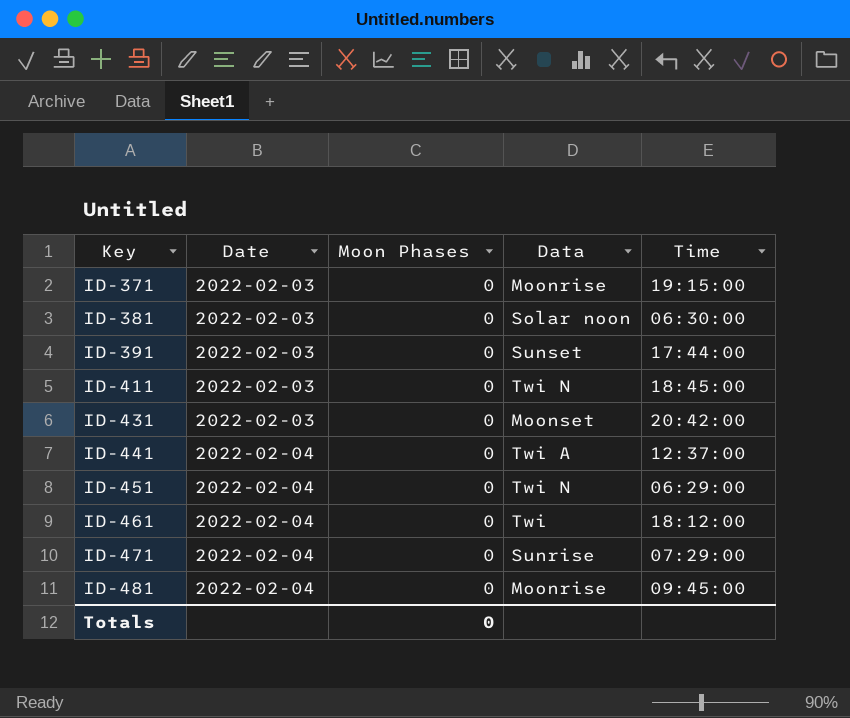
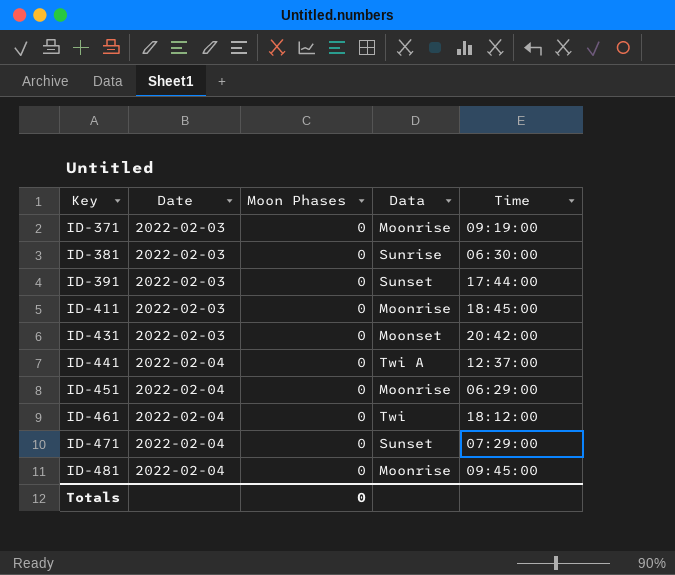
ID-371 | Time: 19:15:00 -> 09:19:00
ID-381 | Data: Solar noon -> Sunrise
ID-411 | Data: Twi N -> Moonrise
ID-451 | Data: Twi N -> Moonrise
ID-471 | Data: Sunrise -> Sunset

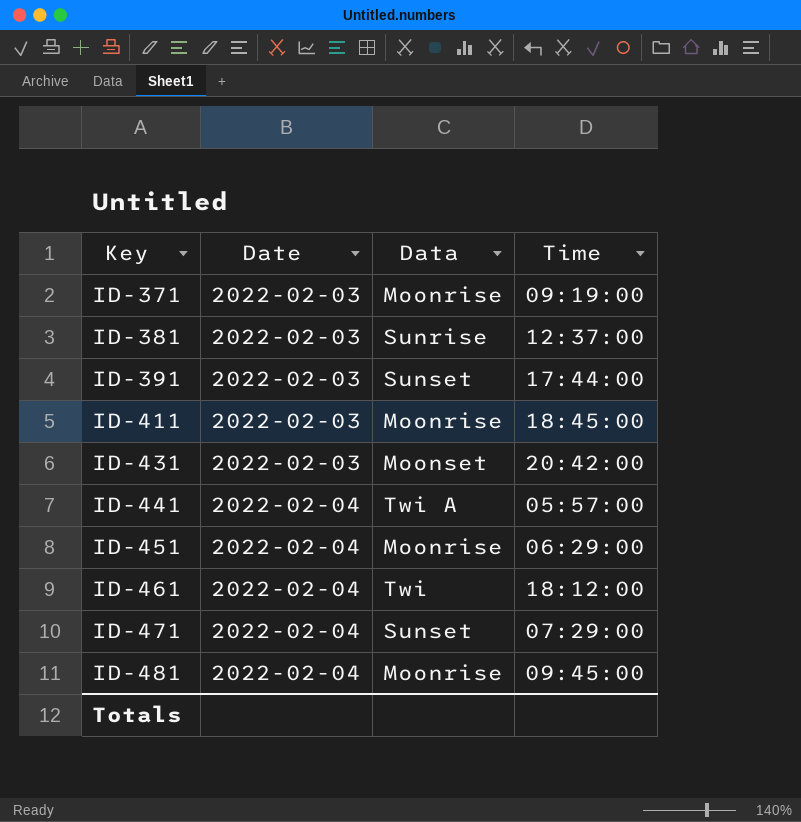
column Moon Phases | position: 3 -> none
ID-381 | Time: 06:30:00 -> 12:37:00
ID-441 | Time: 12:37:00 -> 05:57:00

